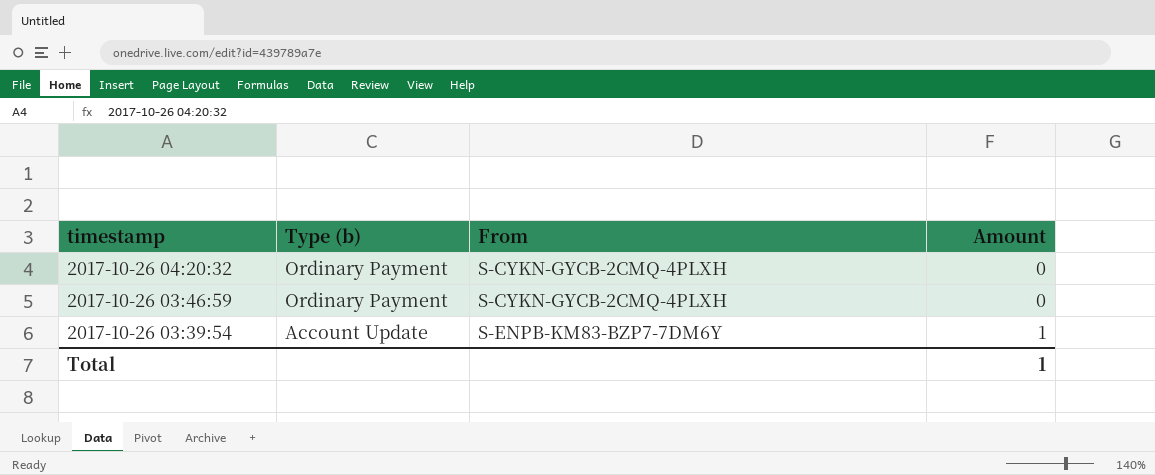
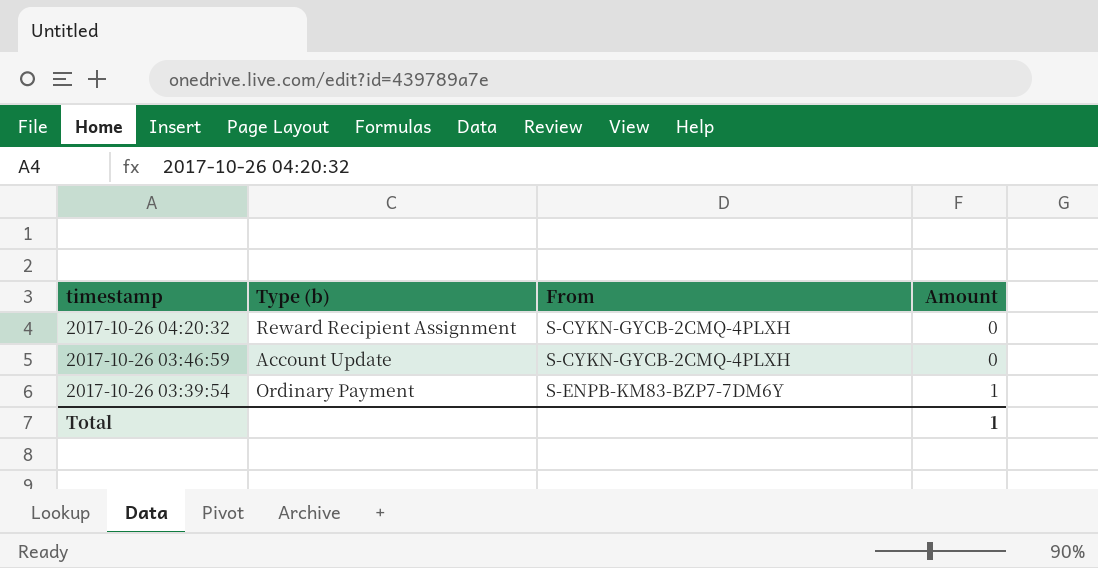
2017-10-26 04:20:32 | Type (b): Ordinary Payment -> Reward Recipient Assignment
2017-10-26 03:46:59 | Type (b): Ordinary Payment -> Account Update
2017-10-26 03:39:54 | Type (b): Account Update -> Ordinary Payment

